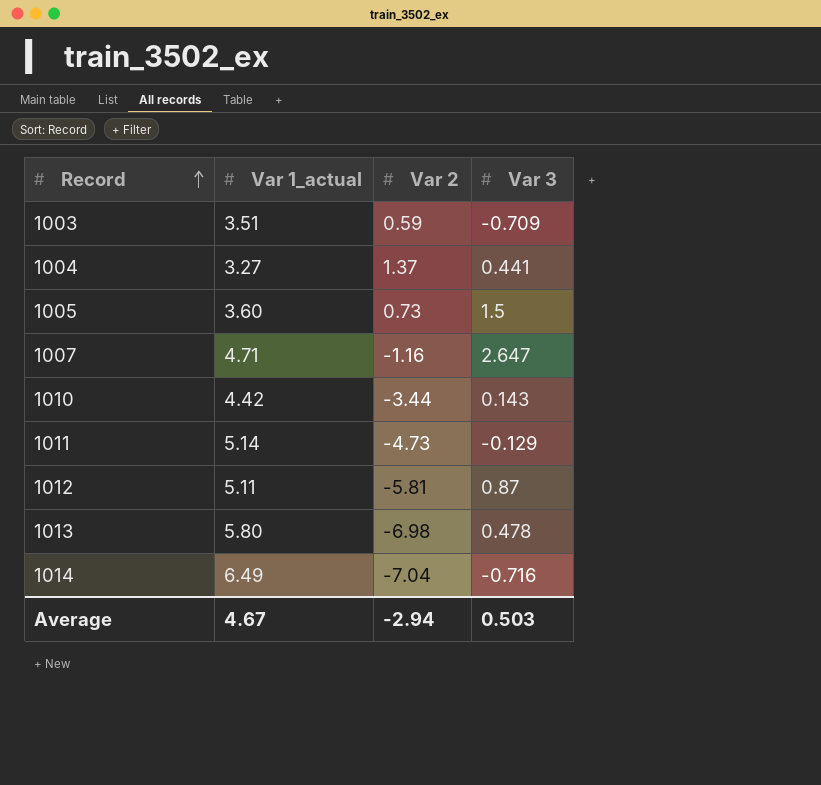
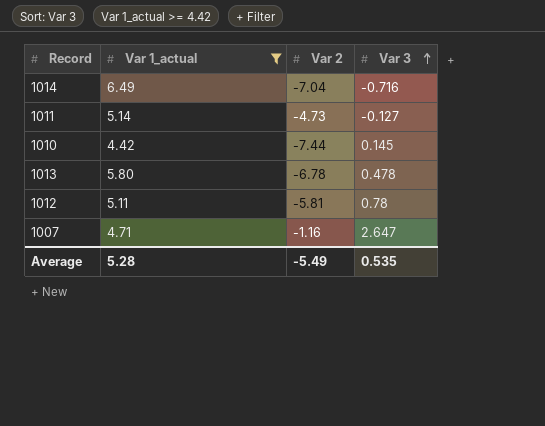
filter: none -> Var 1_actual >= 4.42
row order: Record ascending -> Var 3 ascending
1011 | Var 3: -0.129 -> -0.127
1010 | Var 2: -3.44 -> -7.44
1010 | Var 3: 0.143 -> 0.145
1013 | Var 2: -6.98 -> -6.78
1012 | Var 3: 0.87 -> 0.78
Average | Var 1_actual: 4.67 -> 5.28
Average | Var 2: -2.94 -> -5.49
Average | Var 3: 0.503 -> 0.535

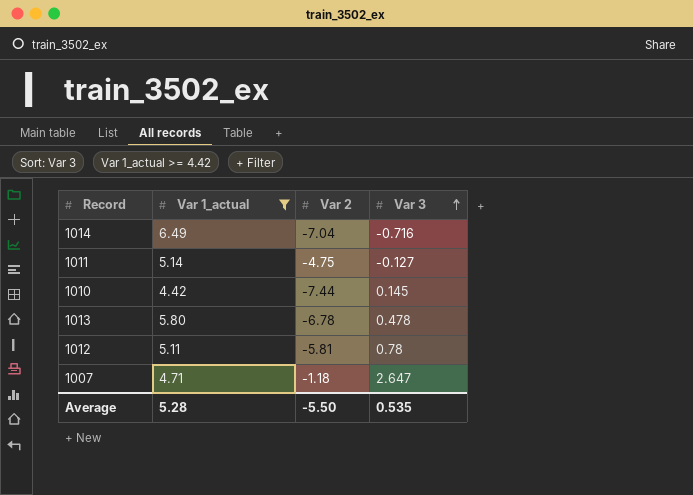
1011 | Var 2: -4.73 -> -4.75
1007 | Var 2: -1.16 -> -1.18
Average | Var 2: -5.49 -> -5.50

